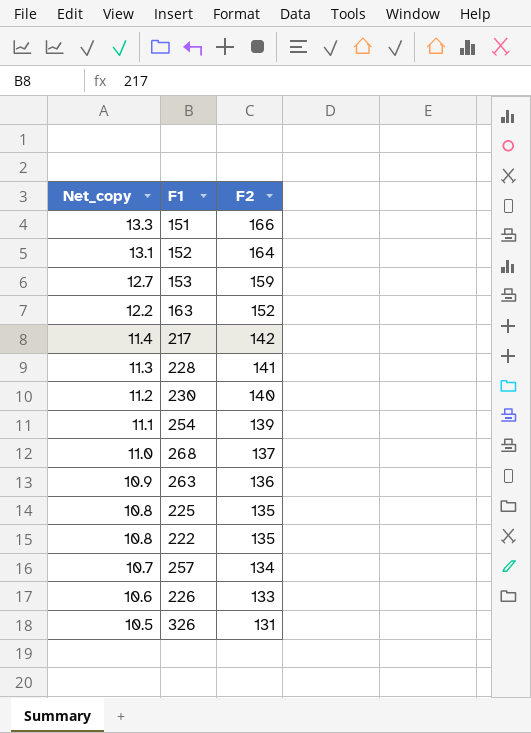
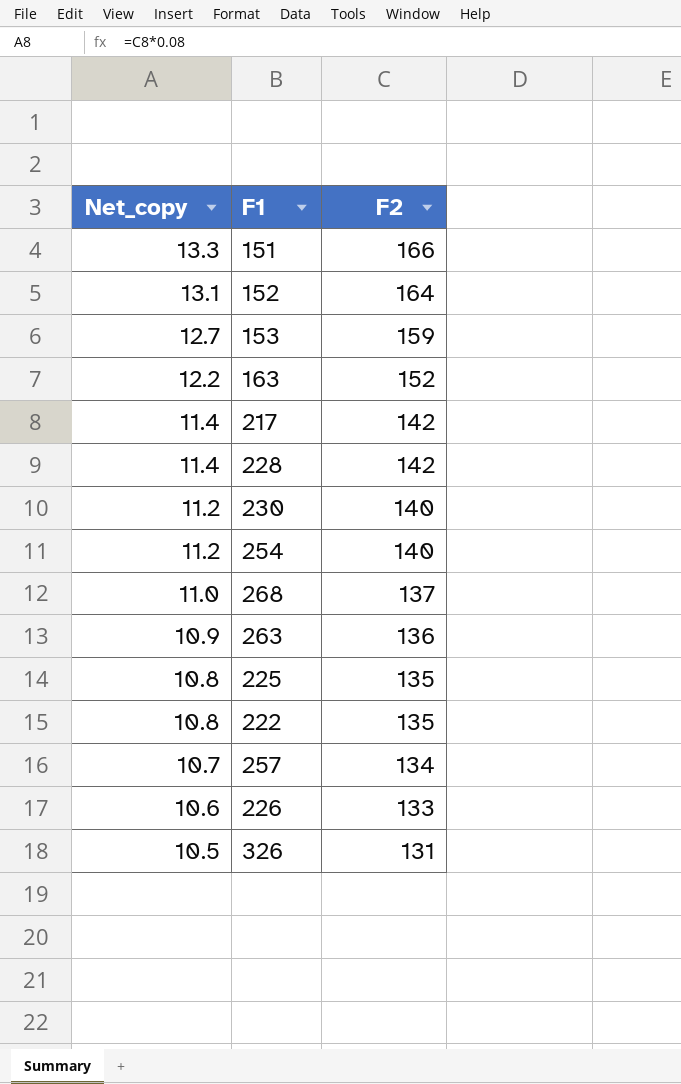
228 | Net_copy: 11.3 -> 11.4
228 | F2: 141 -> 142
254 | Net_copy: 11.1 -> 11.2
254 | F2: 139 -> 140

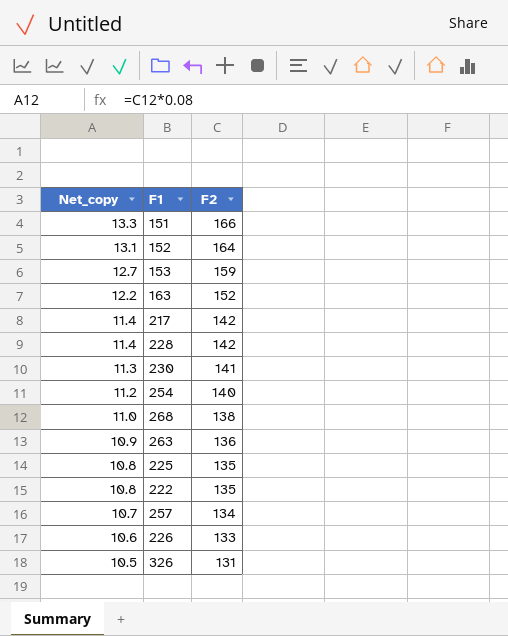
230 | Net_copy: 11.2 -> 11.3
230 | F2: 140 -> 141
268 | F2: 137 -> 138

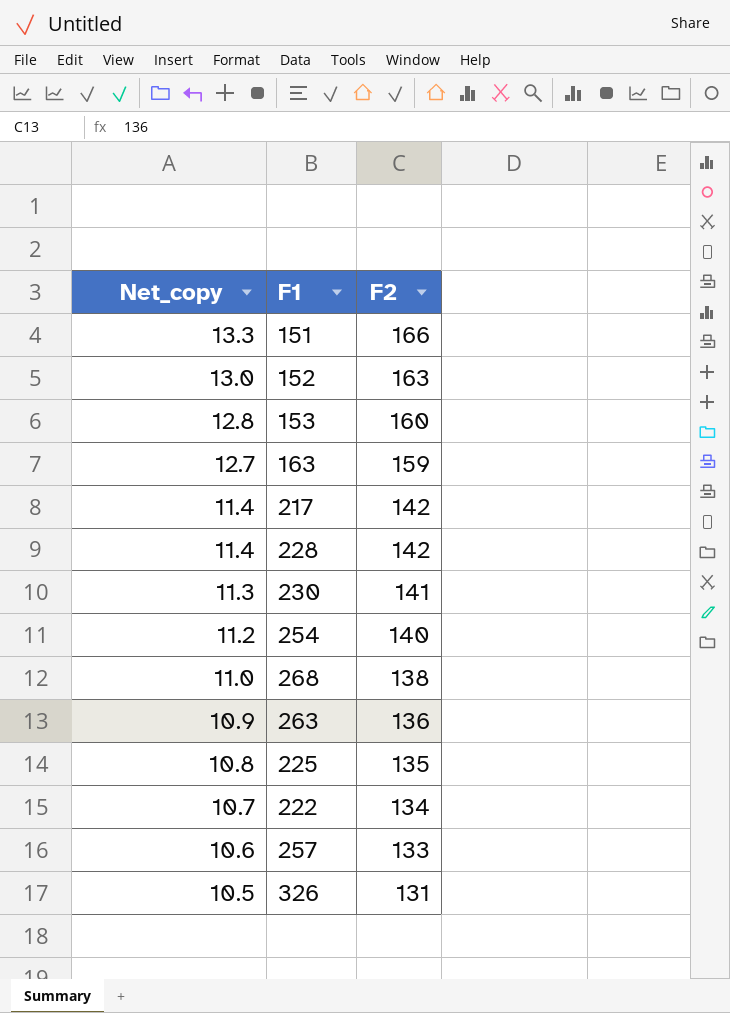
row 226: 10.6 | 133 -> none
152 | Net_copy: 13.1 -> 13.0
152 | F2: 164 -> 163
153 | Net_copy: 12.7 -> 12.8
153 | F2: 159 -> 160
163 | Net_copy: 12.2 -> 12.7
163 | F2: 152 -> 159
222 | Net_copy: 10.8 -> 10.7
222 | F2: 135 -> 134
257 | Net_copy: 10.7 -> 10.6
257 | F2: 134 -> 133

